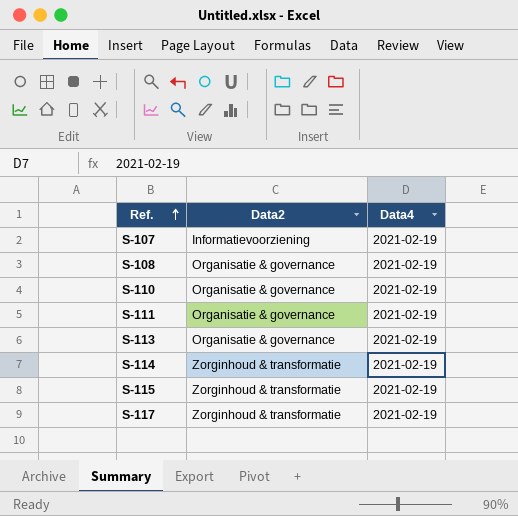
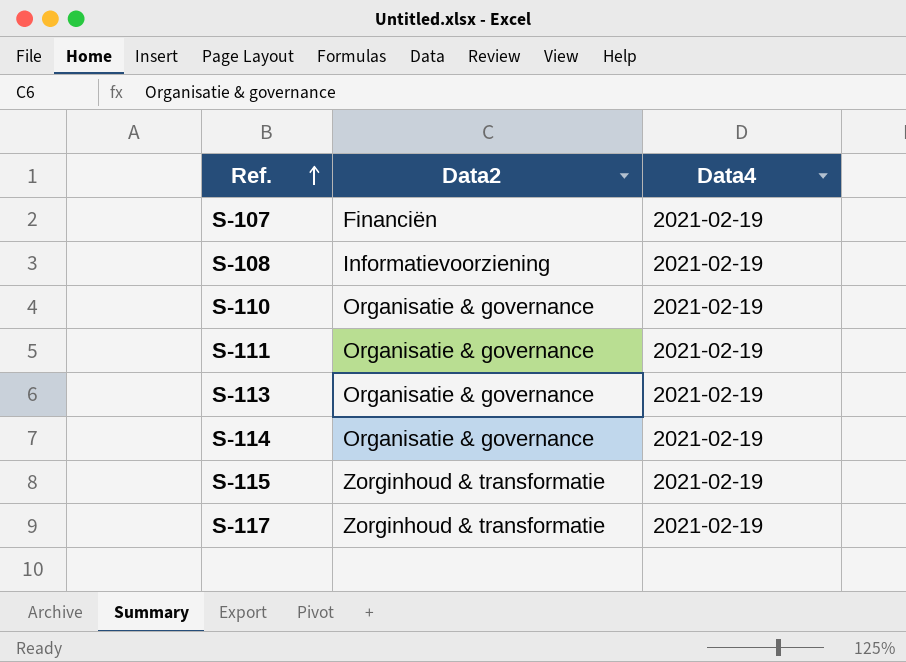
S-107 | Data2: Informatievoorziening -> Financiën
S-108 | Data2: Organisatie & governance -> Informatievoorziening
S-114 | Data2: Zorginhoud & transformatie -> Organisatie & governance

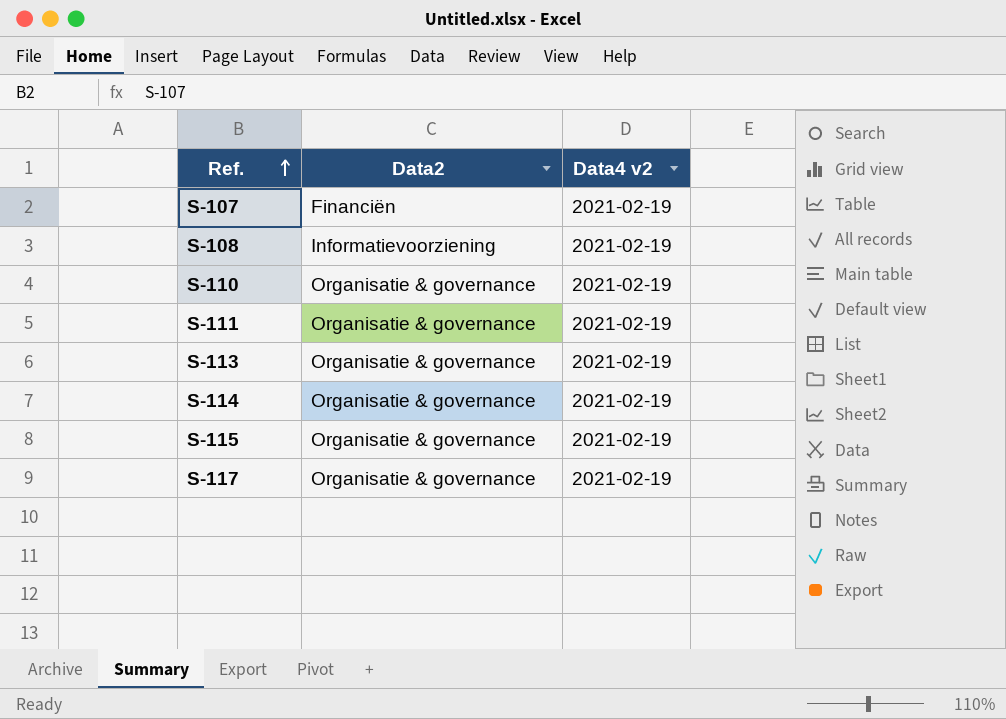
column name: Data4 -> Data4 v2
S-115 | Data2: Zorginhoud & transformatie -> Organisatie & governance
S-117 | Data2: Zorginhoud & transformatie -> Organisatie & governance

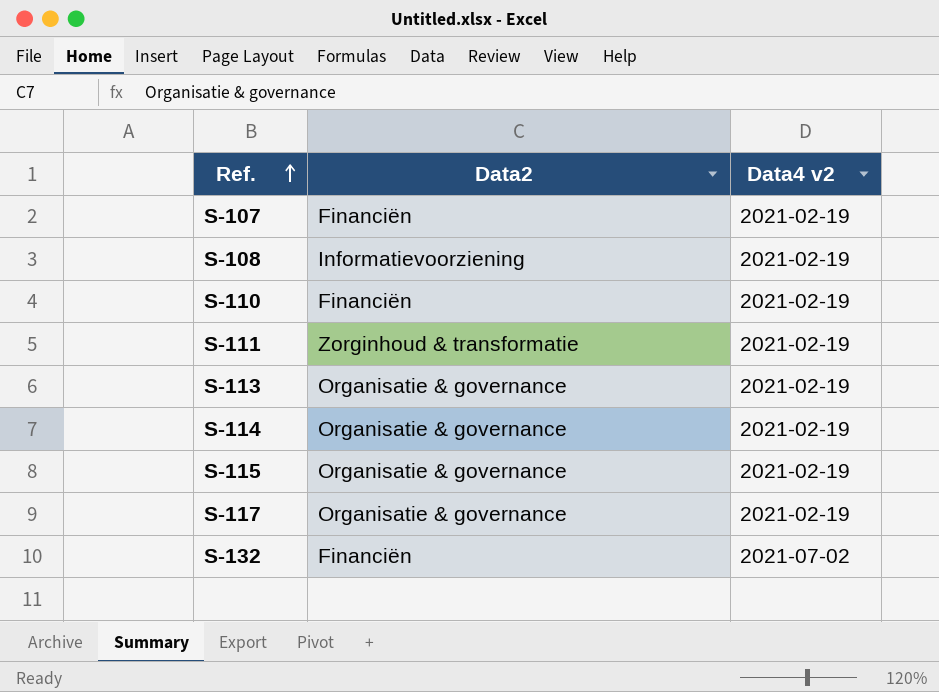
S-110 | Data2: Organisatie & governance -> Financiën
S-111 | Data2: Organisatie & governance -> Zorginhoud & transformatie
row S-132: none -> Financiën | 2021-07-02

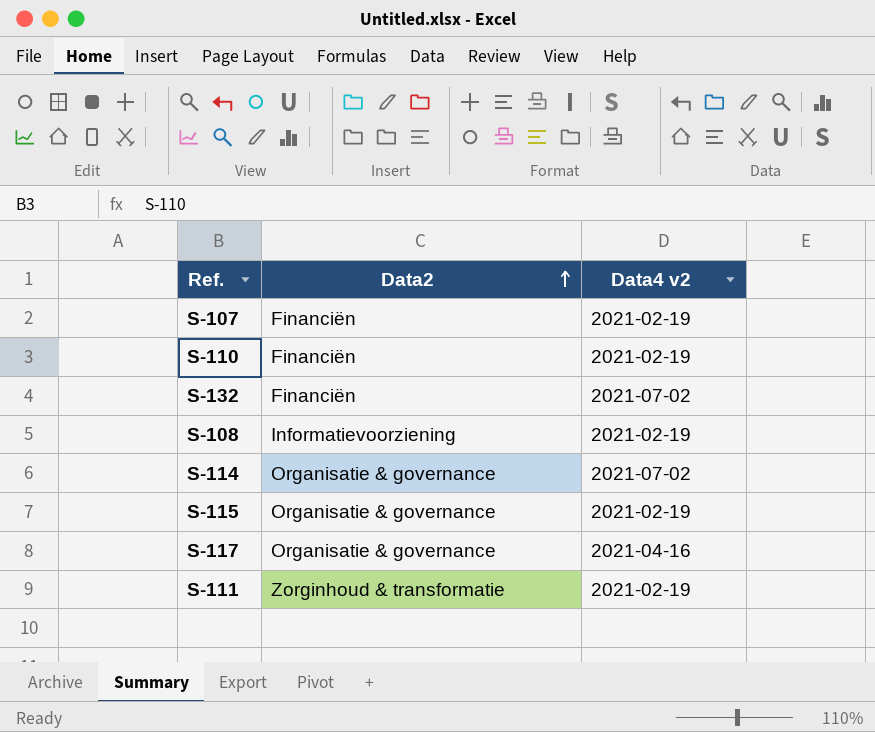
row order: Ref. ascending -> Data2 ascending
row S-113: Organisatie & governance | 2021-02-19 -> none
S-114 | Data4 v2: 2021-02-19 -> 2021-07-02
S-117 | Data4 v2: 2021-02-19 -> 2021-04-16

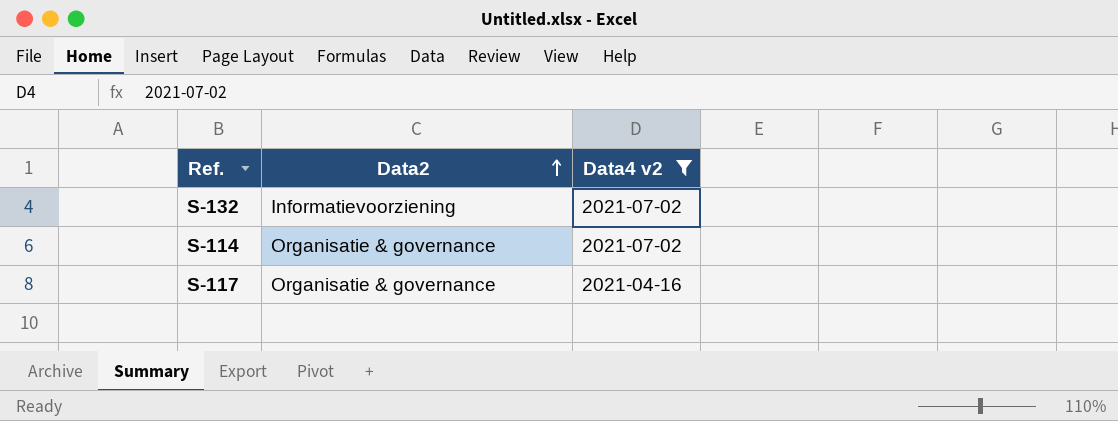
filter: none -> Data4 v2 != 2021-02-19
S-132 | Data2: Financiën -> Informatievoorziening

